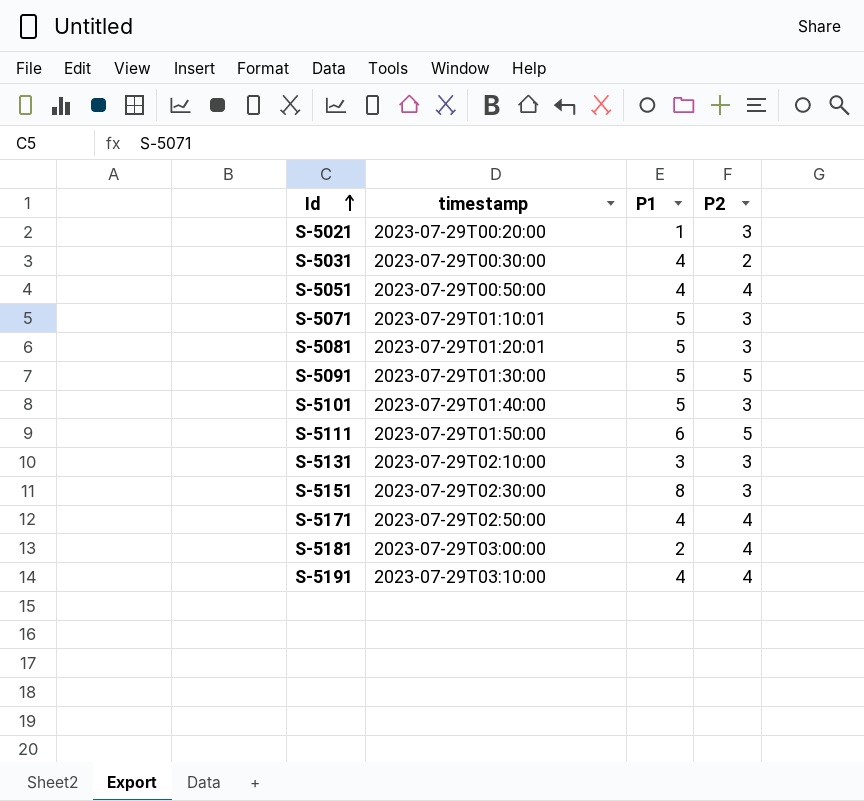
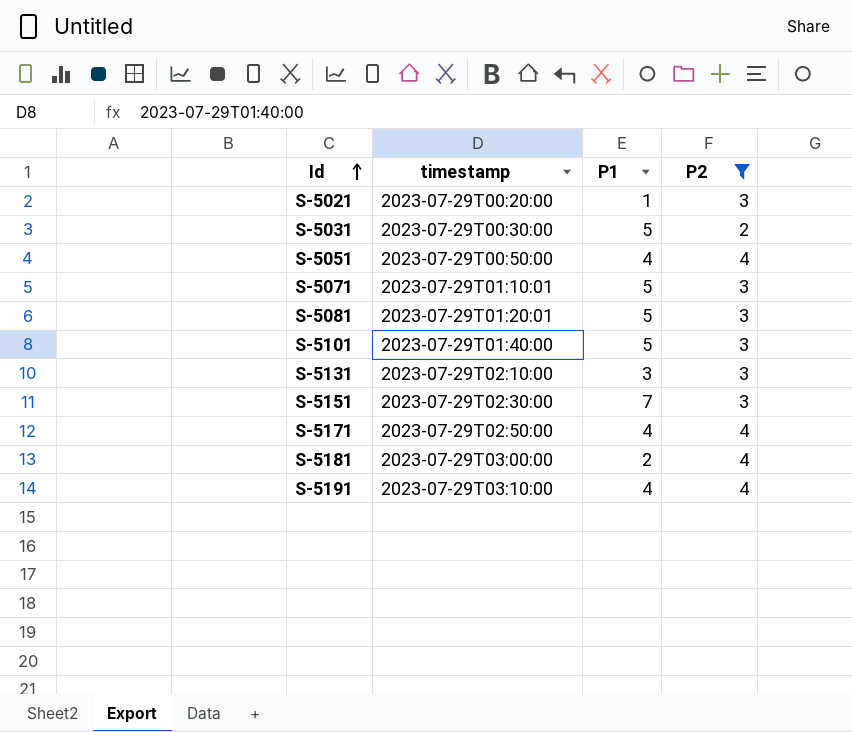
filter: none -> P2 != 5
S-5031 | P1: 4 -> 5
S-5151 | P1: 8 -> 7

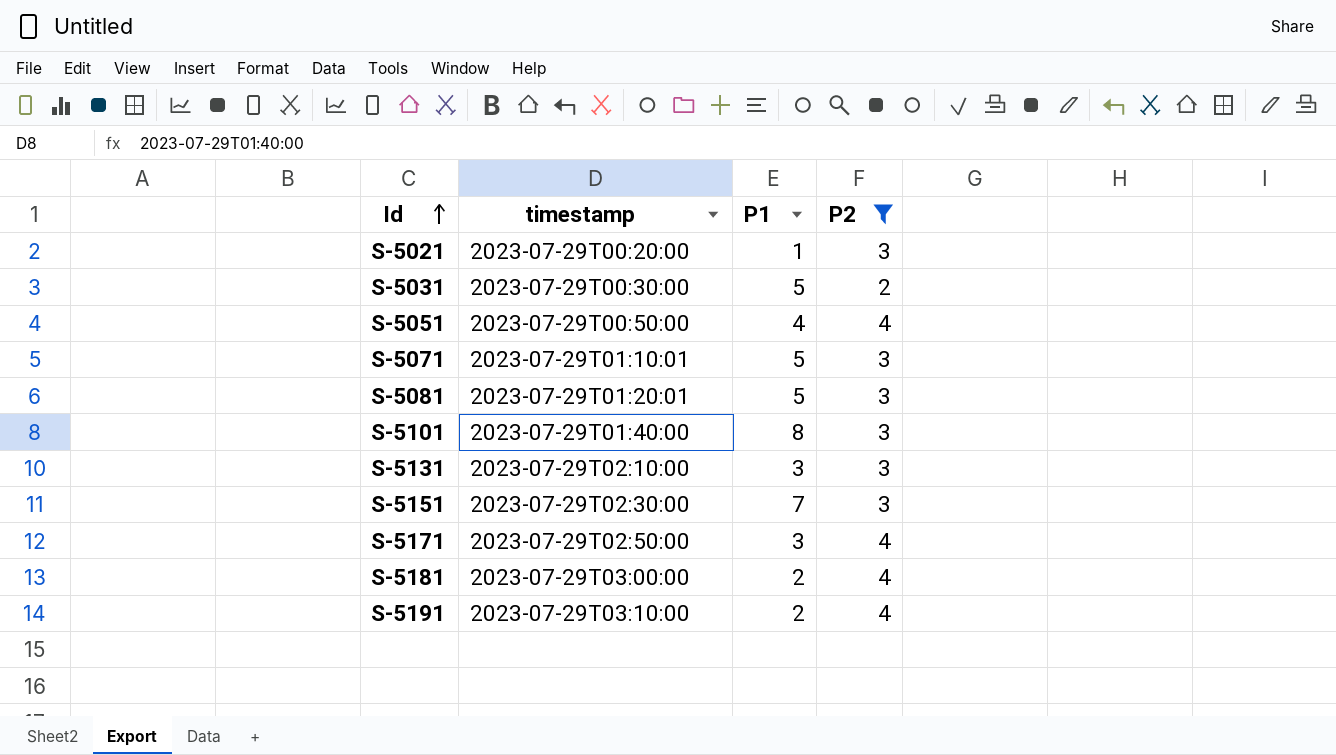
S-5101 | P1: 5 -> 8
S-5171 | P1: 4 -> 3
S-5191 | P1: 4 -> 2

